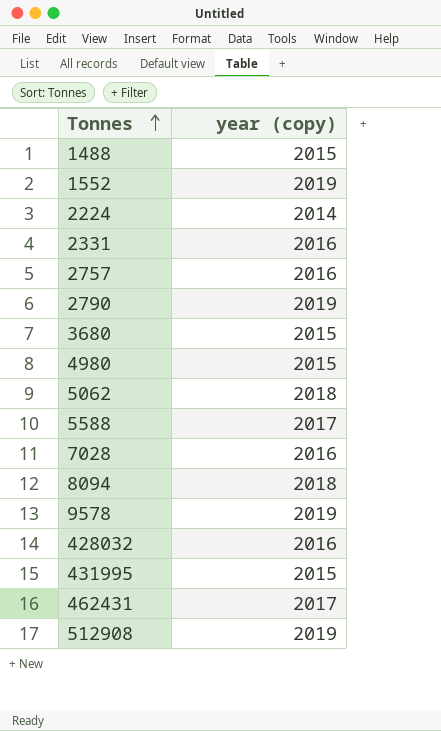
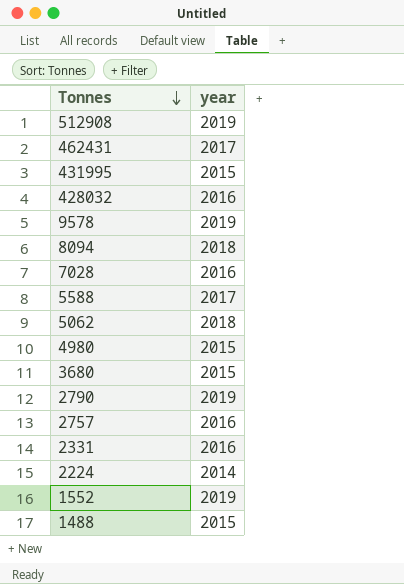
row order: Tonnes ascending -> Tonnes descending
column name: year (copy) -> year

